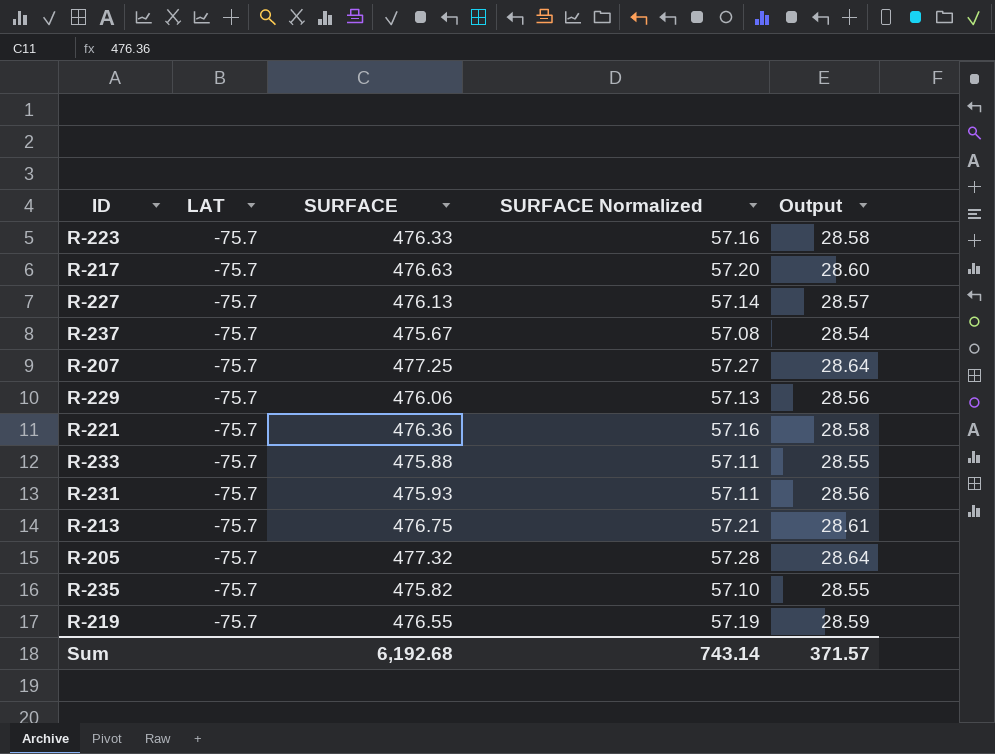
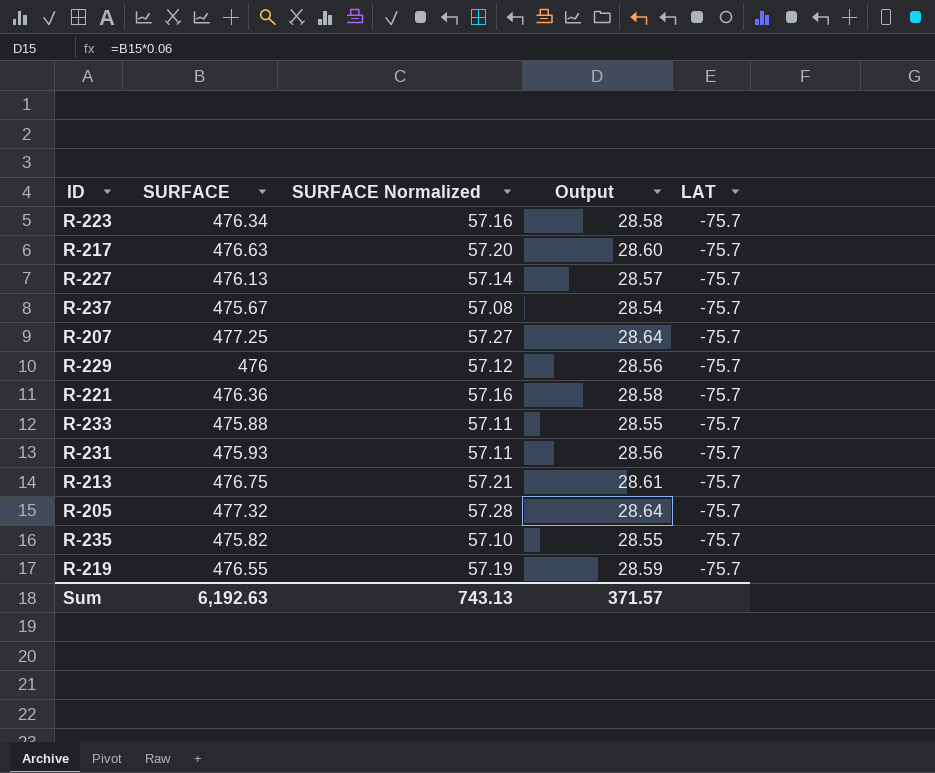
column LAT | position: 2 -> 5
R-223 | SURFACE: 476.33 -> 476.34
R-229 | SURFACE: 476.06 -> 476
R-229 | SURFACE Normalized: 57.13 -> 57.12
Sum | SURFACE: 6,192.68 -> 6,192.63
Sum | SURFACE Normalized: 743.14 -> 743.13

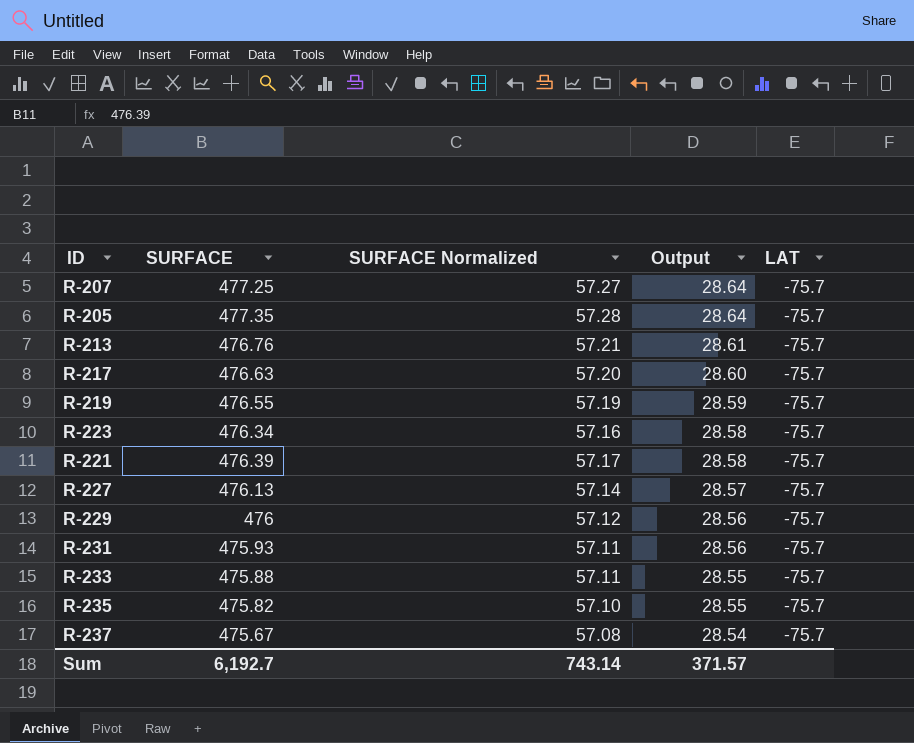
row order: none -> Output descending
R-205 | SURFACE: 477.32 -> 477.35
R-213 | SURFACE: 476.75 -> 476.76
R-221 | SURFACE: 476.36 -> 476.39
R-221 | SURFACE Normalized: 57.16 -> 57.17
Sum | SURFACE: 6,192.63 -> 6,192.7
Sum | SURFACE Normalized: 743.13 -> 743.14

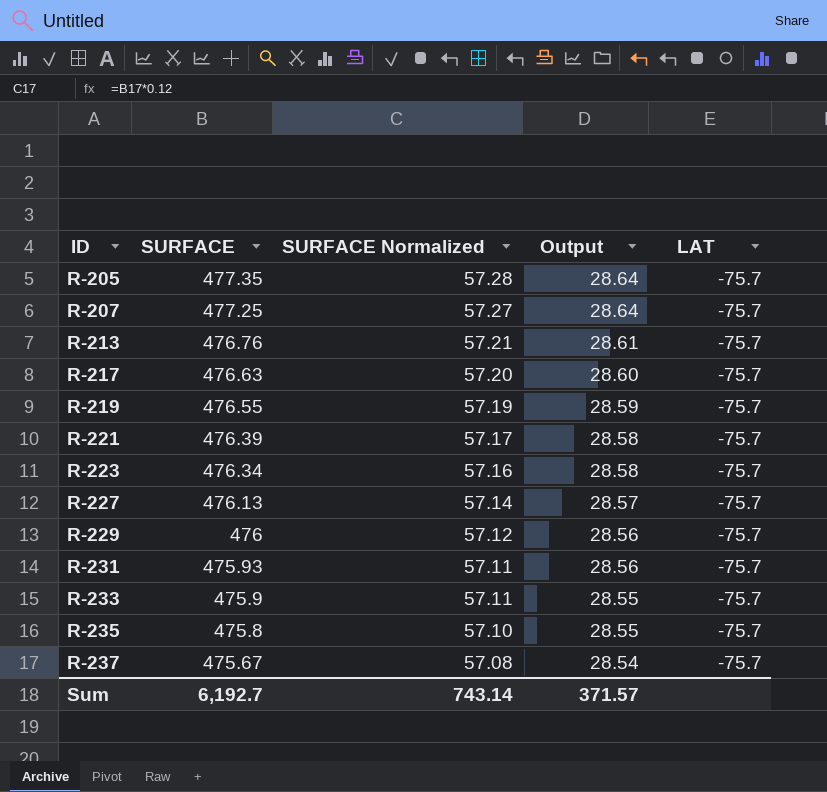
row order: Output descending -> ID ascending
R-233 | SURFACE: 475.88 -> 475.9
R-235 | SURFACE: 475.82 -> 475.8

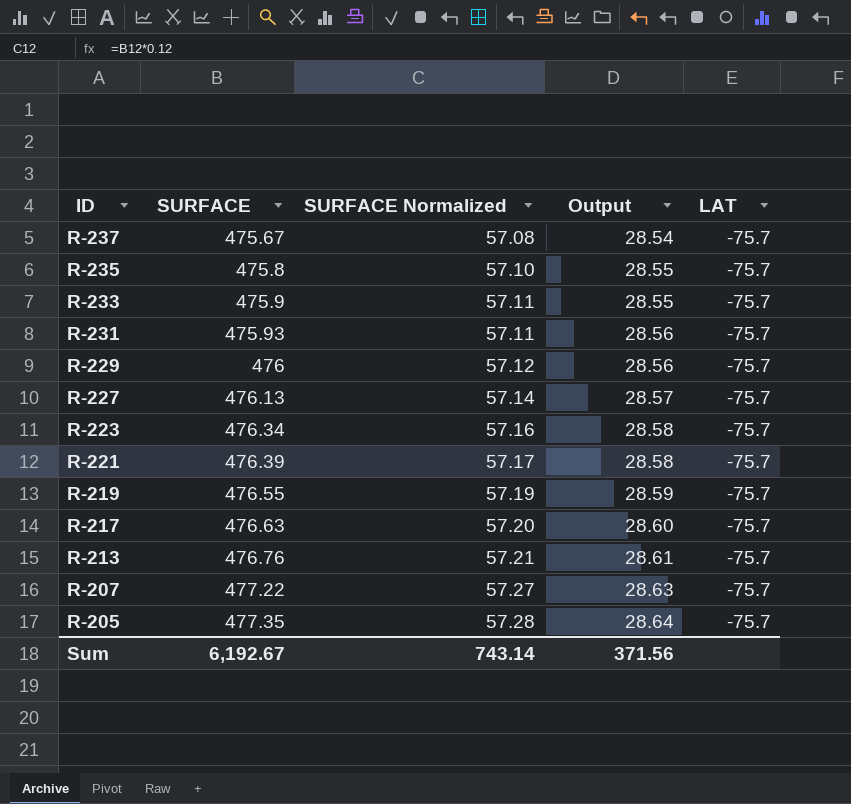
row order: ID ascending -> ID descending
R-207 | SURFACE: 477.25 -> 477.22
R-207 | Output: 28.64 -> 28.63
Sum | SURFACE: 6,192.7 -> 6,192.67
Sum | Output: 371.57 -> 371.56

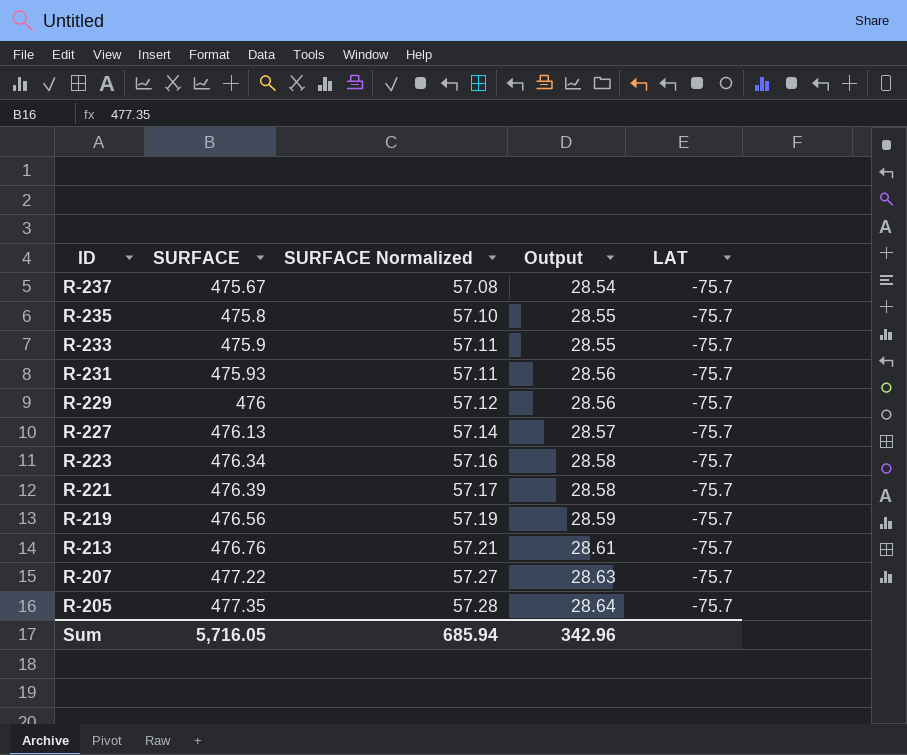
row R-217: 476.63 | 57.20 | 28.60 | -75.7 -> none
R-219 | SURFACE: 476.55 -> 476.56
Sum | SURFACE: 6,192.67 -> 5,716.05
Sum | SURFACE Normalized: 743.14 -> 685.94
Sum | Output: 371.56 -> 342.96

